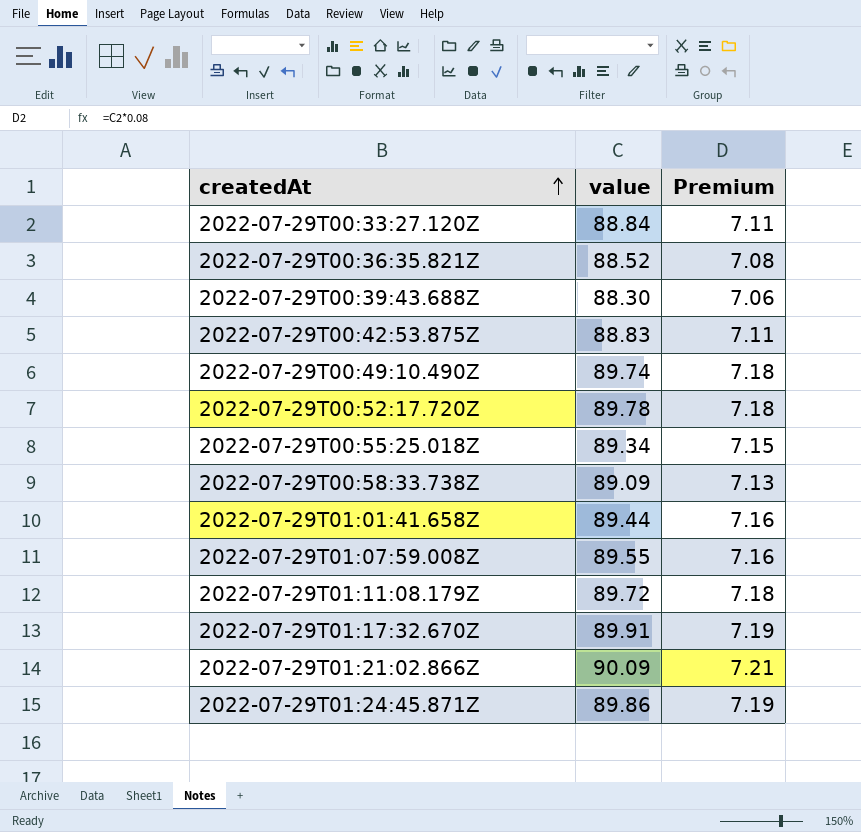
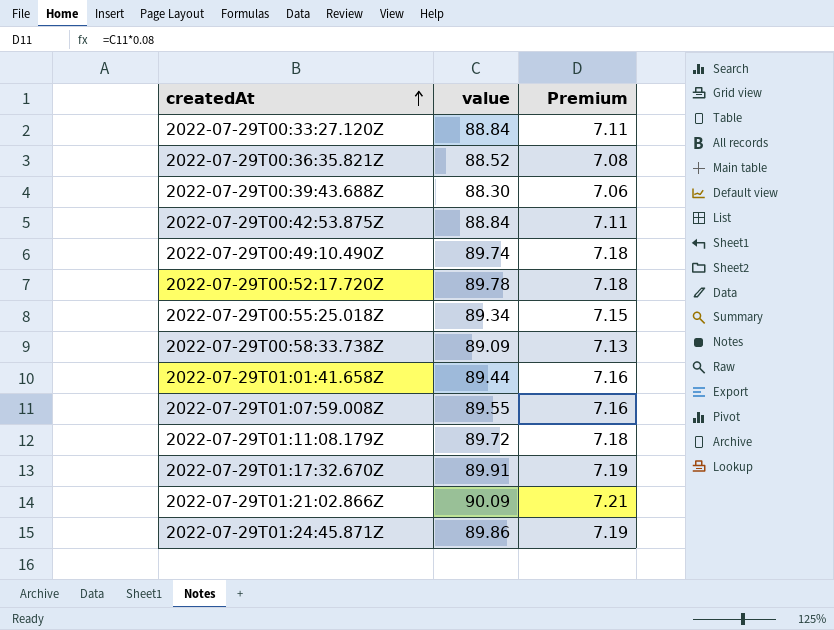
2022-07-29T00:42:53.875Z | value: 88.83 -> 88.84

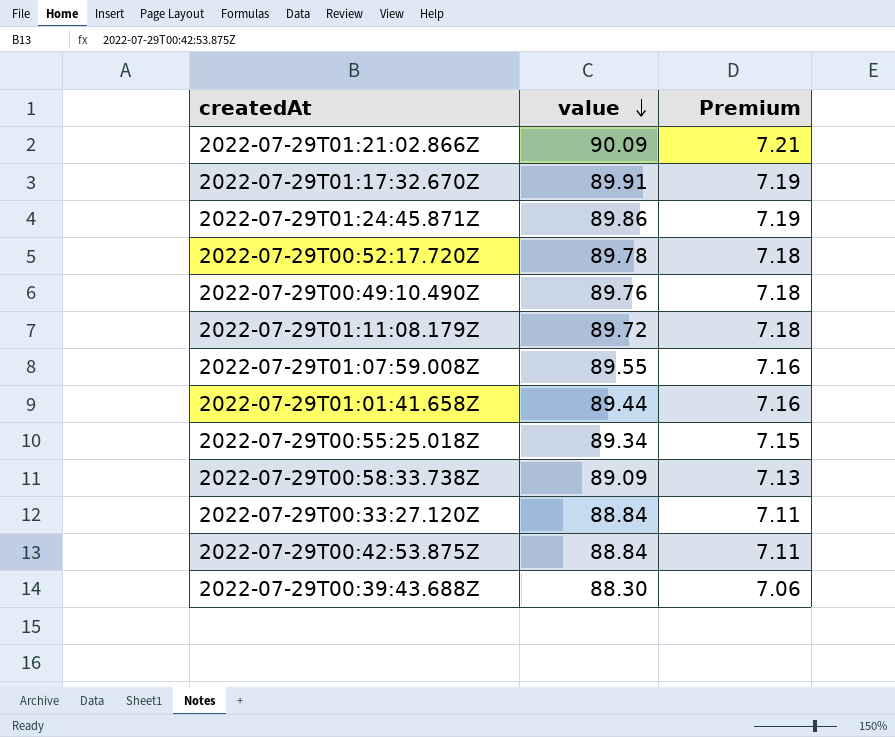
row order: createdAt ascending -> value descending
row 2022-07-29T00:36:35.821Z: 88.52 | 7.08 -> none
2022-07-29T00:49:10.490Z | value: 89.74 -> 89.76

